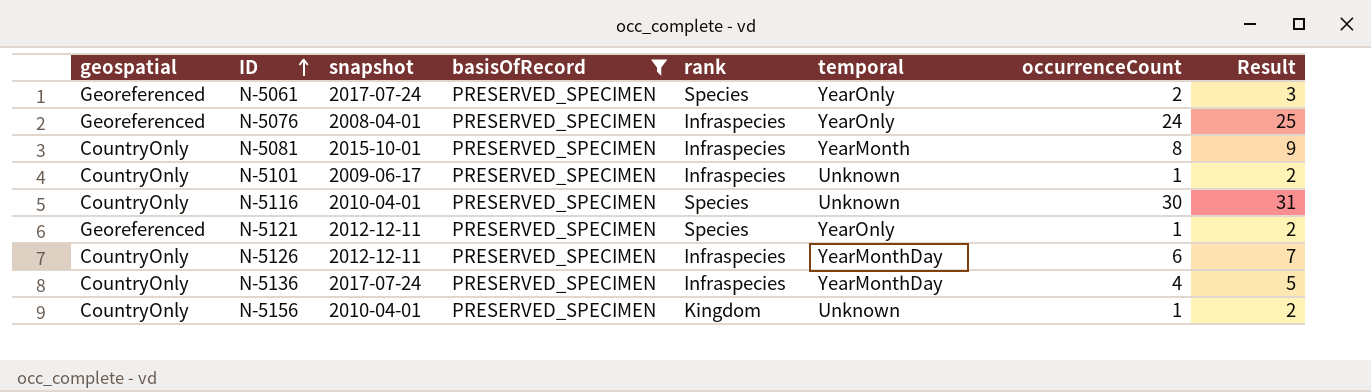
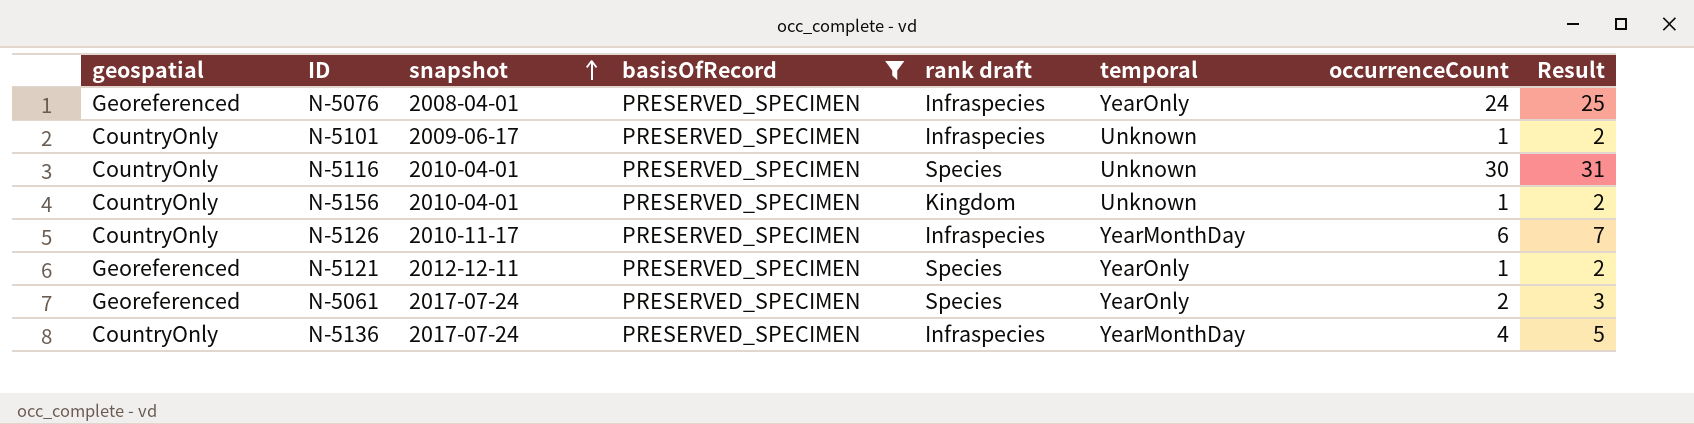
row order: ID ascending -> snapshot ascending
column name: rank -> rank draft
row N-5081: CountryOnly | 2015-10-01 | PRESERVED_SPECIMEN | Infraspecies | YearMonth | 8 | 9 -> none
N-5126 | snapshot: 2012-12-11 -> 2010-11-17

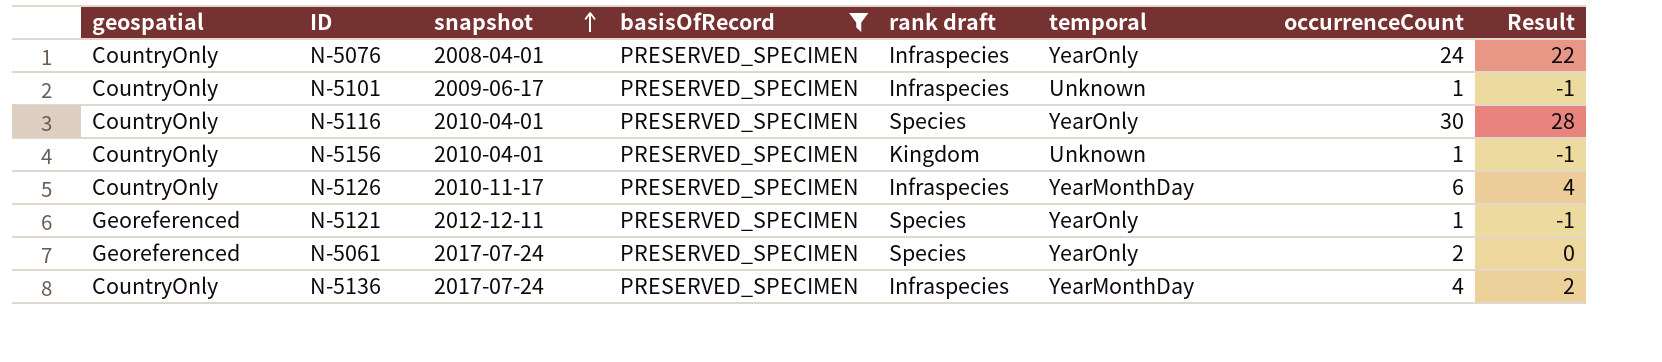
column Result | formula: [occurrenceCount] + 1 -> [occurrenceCount] - 2
N-5076 | geospatial: Georeferenced -> CountryOnly
N-5116 | temporal: Unknown -> YearOnly

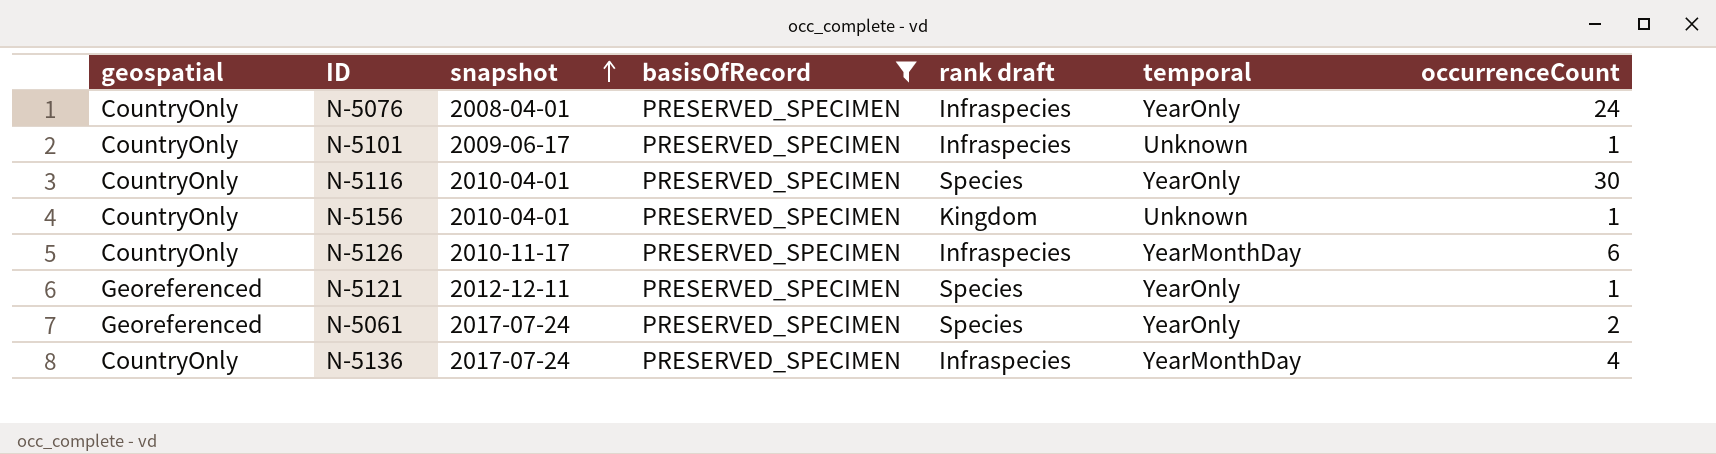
column Result | formula: [occurrenceCount] - 2 -> none

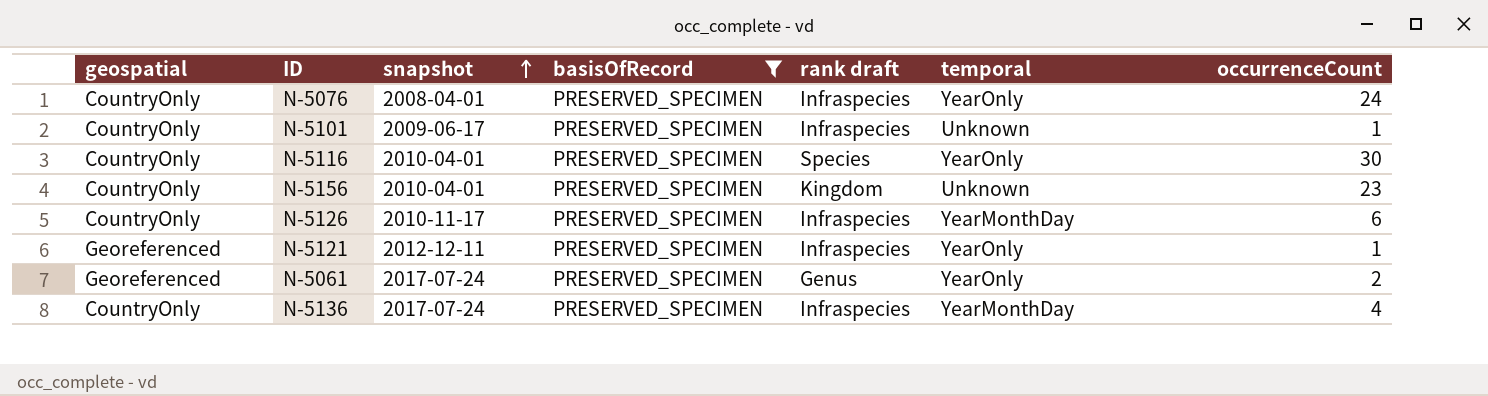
N-5156 | occurrenceCount: 1 -> 23
N-5121 | rank draft: Species -> Infraspecies
N-5061 | rank draft: Species -> Genus

